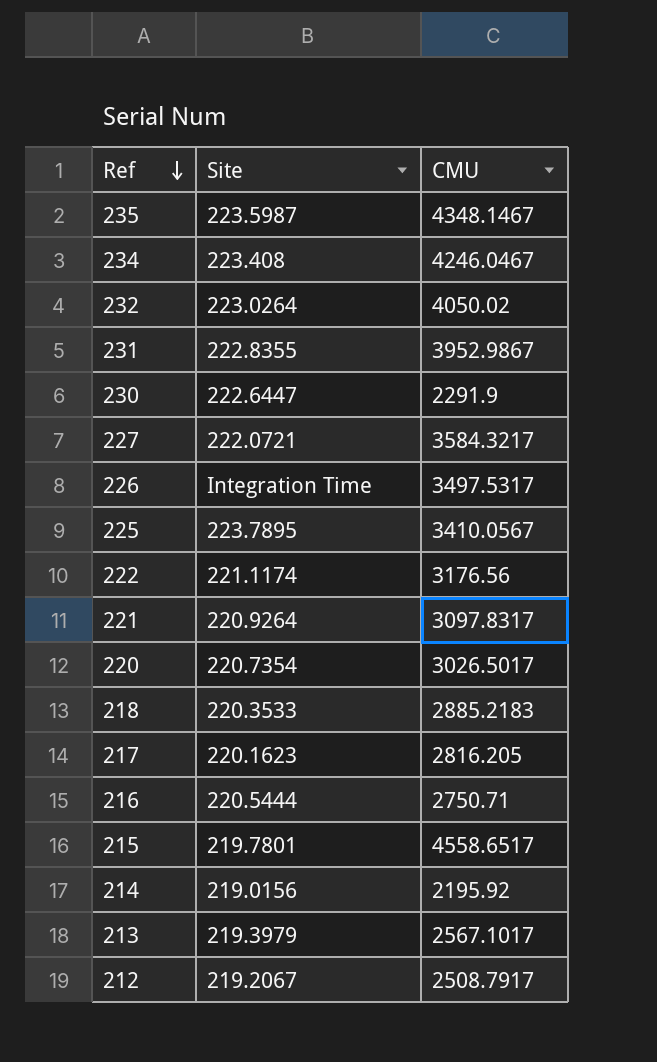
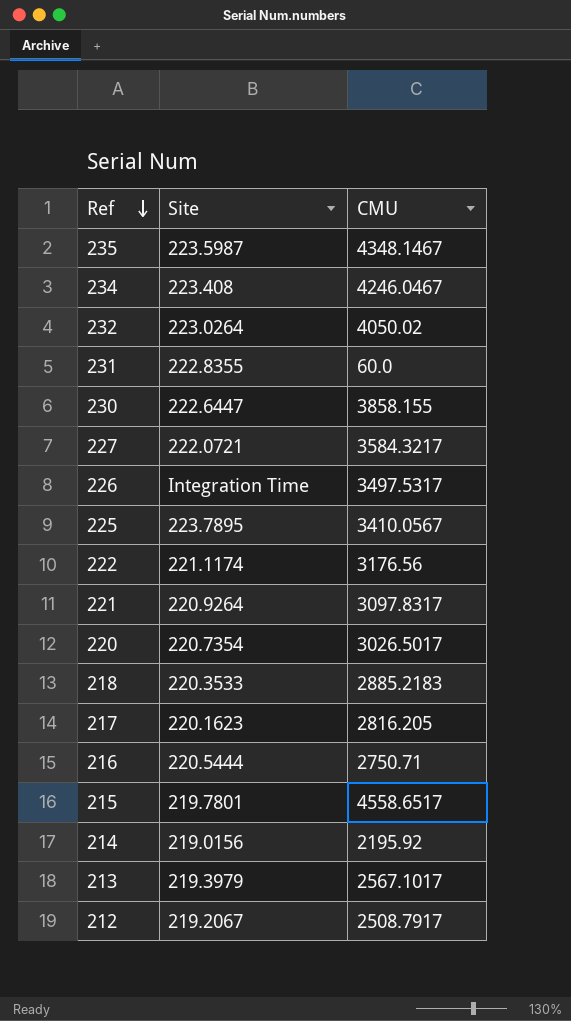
231 | CMU: 3952.9867 -> 60.0
230 | CMU: 2291.9 -> 3858.155

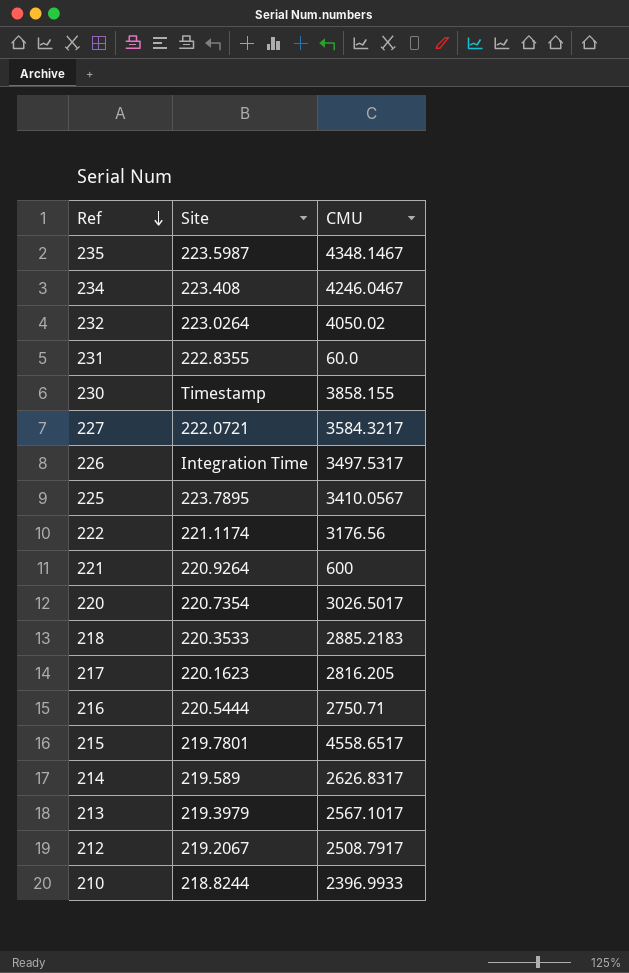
230 | Site: 222.6447 -> Timestamp
221 | CMU: 3097.8317 -> 600
214 | Site: 219.0156 -> 219.589
214 | CMU: 2195.92 -> 2626.8317
row 210: none -> 218.8244 | 2396.9933

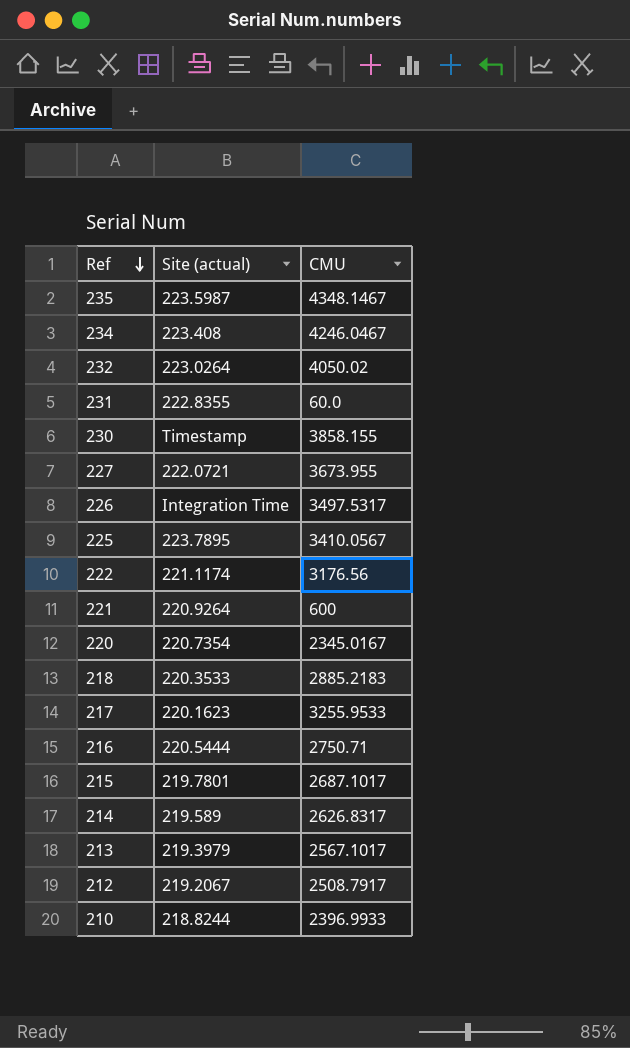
column name: Site -> Site (actual)
227 | CMU: 3584.3217 -> 3673.955
220 | CMU: 3026.5017 -> 2345.0167
217 | CMU: 2816.205 -> 3255.9533
215 | CMU: 4558.6517 -> 2687.1017

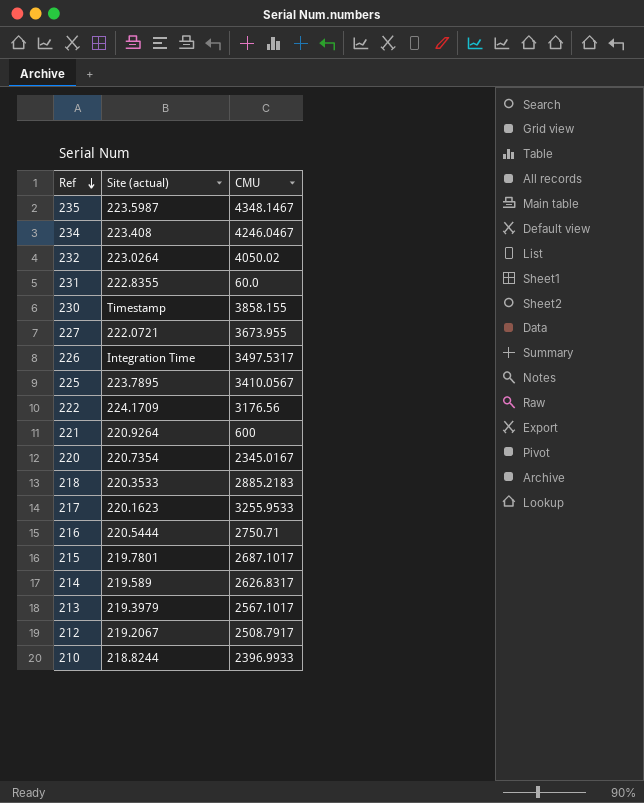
222 | Site (actual): 221.1174 -> 224.1709

